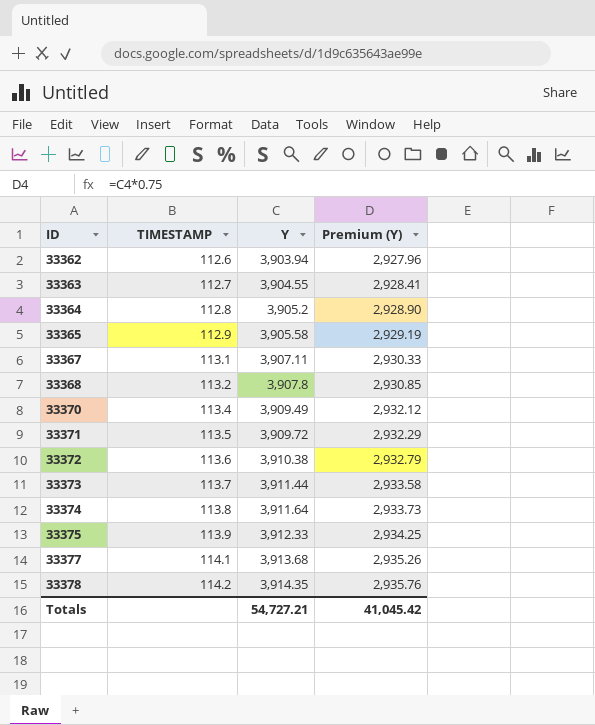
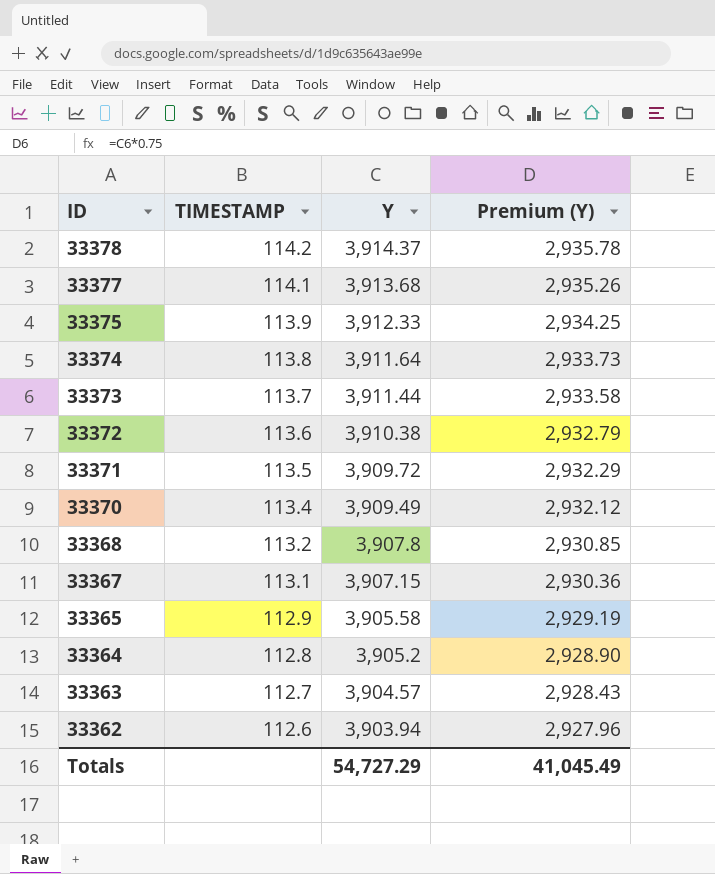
row order: ID ascending -> ID descending
33378 | Y: 3,914.35 -> 3,914.37
33378 | Premium (Y): 2,935.76 -> 2,935.78
33367 | Y: 3,907.11 -> 3,907.15
33367 | Premium (Y): 2,930.33 -> 2,930.36
33363 | Y: 3,904.55 -> 3,904.57
33363 | Premium (Y): 2,928.41 -> 2,928.43
Totals | Y: 54,727.21 -> 54,727.29
Totals | Premium (Y): 41,045.42 -> 41,045.49

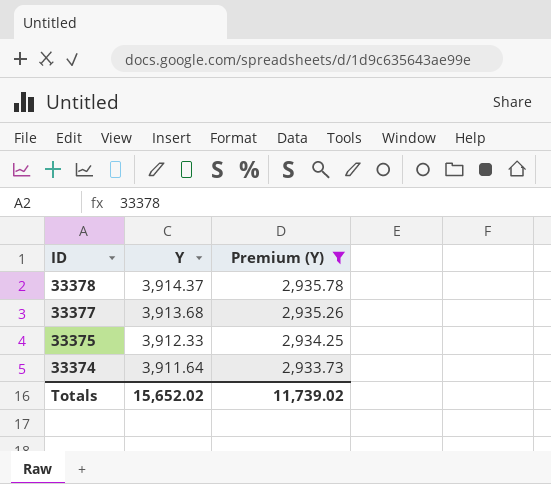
filter: none -> Premium (Y) >= 2,933.73
column TIMESTAMP | position: 2 -> none
Totals | Y: 54,727.29 -> 15,652.02
Totals | Premium (Y): 41,045.49 -> 11,739.02

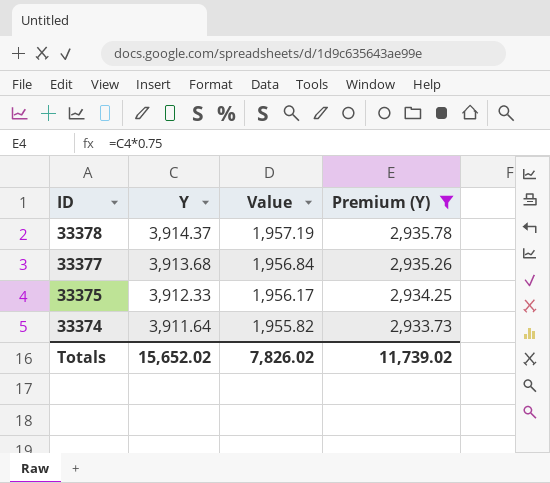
column Value | formula: none -> [Y] * 0.5

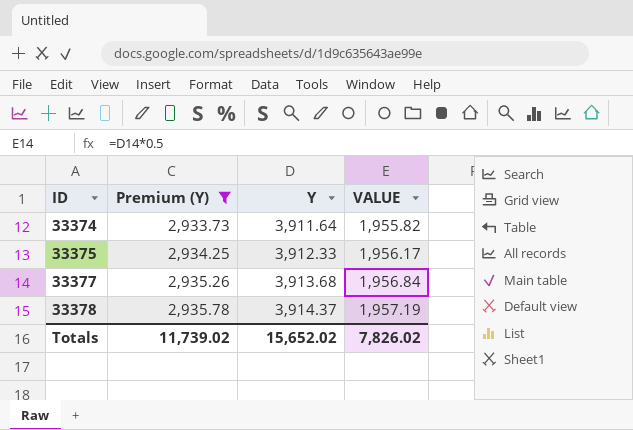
row order: ID descending -> ID ascending
column Premium (Y) | position: 4 -> 2
column name: Value -> VALUE

